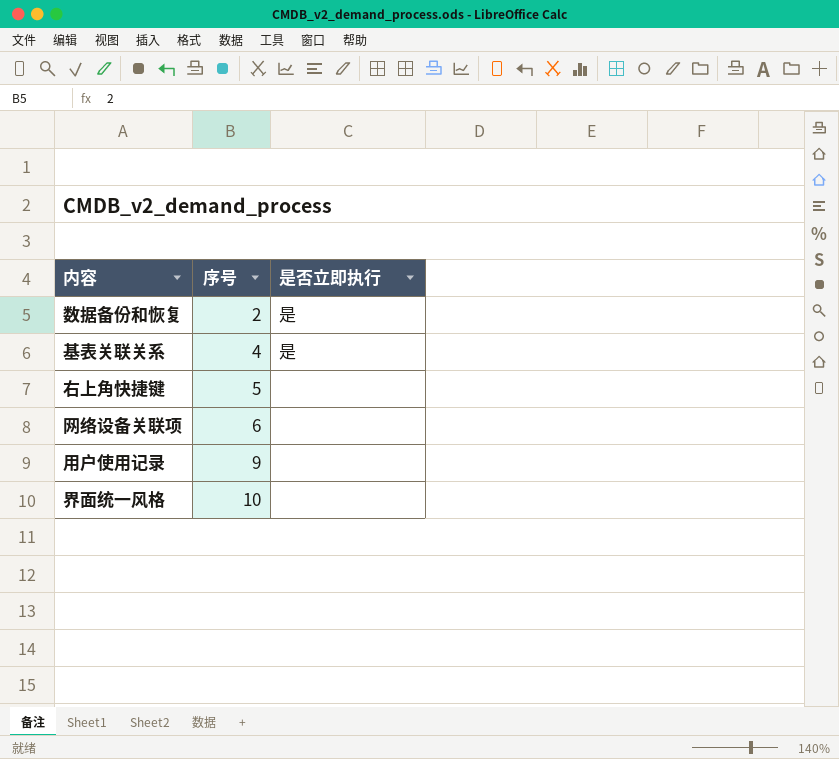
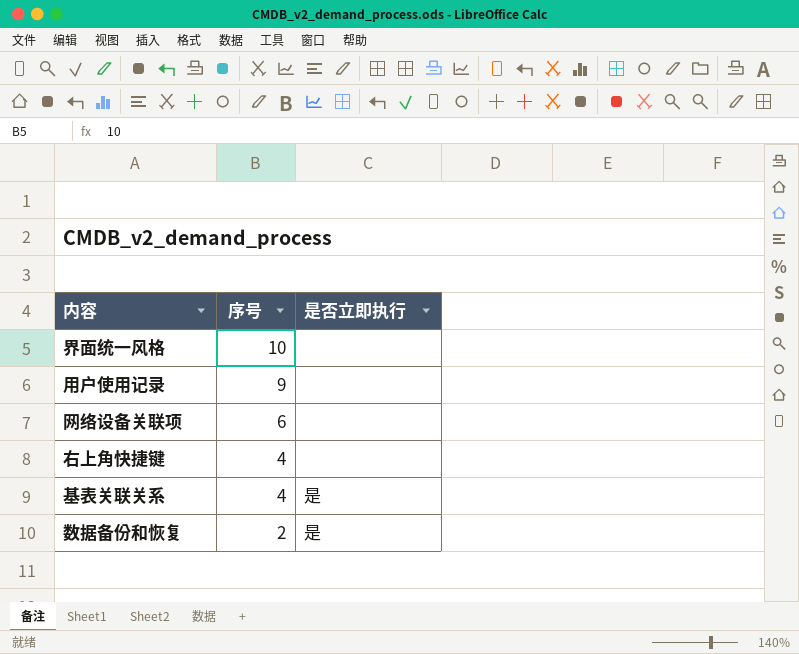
row order: 序号 ascending -> 序号 descending
右上角快捷键 | 序号: 5 -> 4

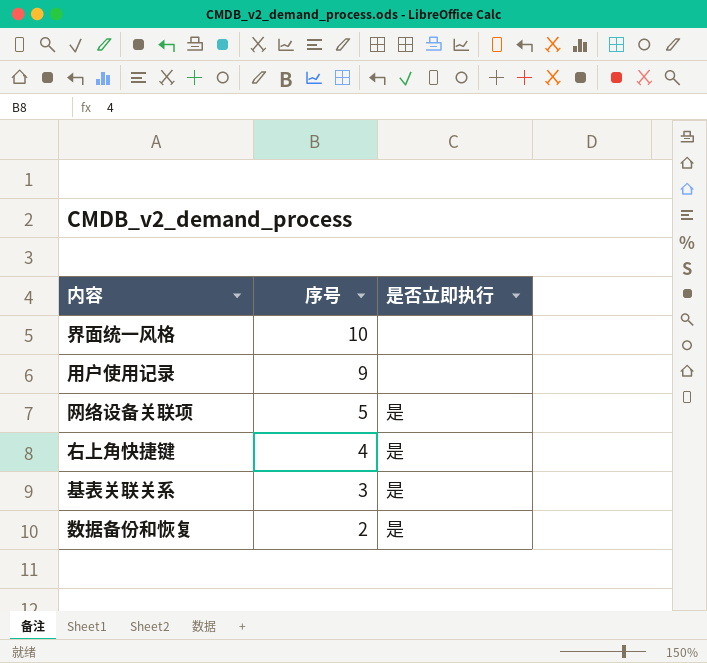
网络设备关联项 | 序号: 6 -> 5
网络设备关联项 | 是否立即执行: none -> 是
右上角快捷键 | 是否立即执行: none -> 是
基表关联关系 | 序号: 4 -> 3

